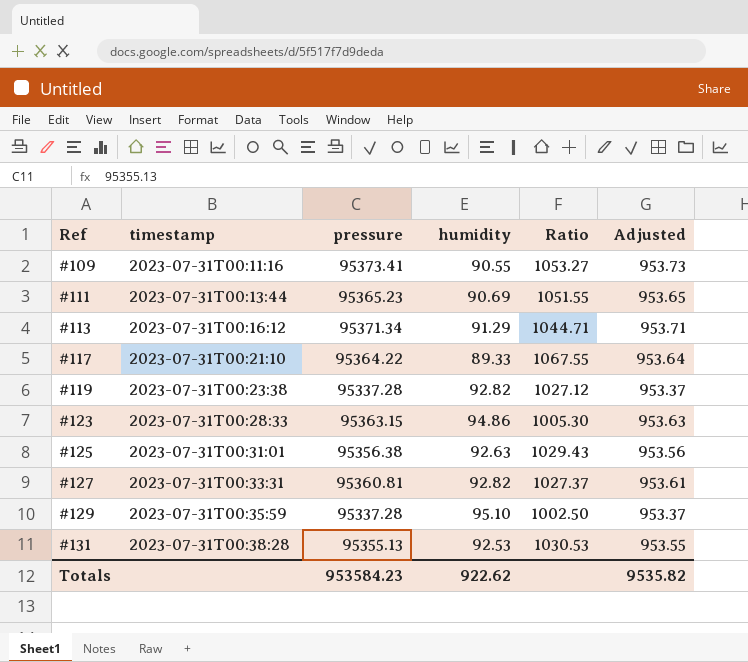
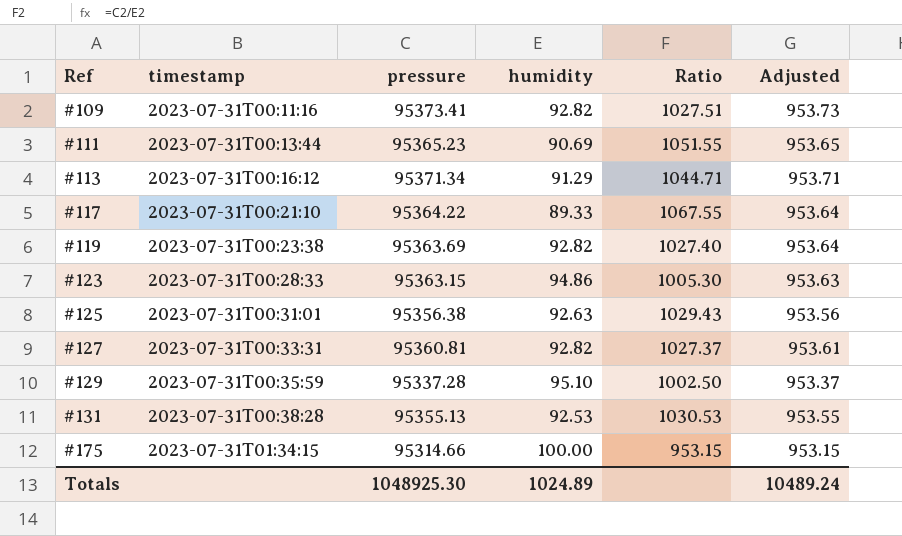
#109 | humidity: 90.55 -> 92.82
#109 | Ratio: 1053.27 -> 1027.51
#119 | pressure: 95337.28 -> 95363.69
#119 | Ratio: 1027.12 -> 1027.40
#119 | Adjusted: 953.37 -> 953.64
row #175: none -> 2023-07-31T01:34:15 | 95314.66 | 100.00 | 953.15 | 953.15
Totals | pressure: 953584.23 -> 1048925.30
Totals | humidity: 922.62 -> 1024.89
Totals | Adjusted: 9535.82 -> 10489.24

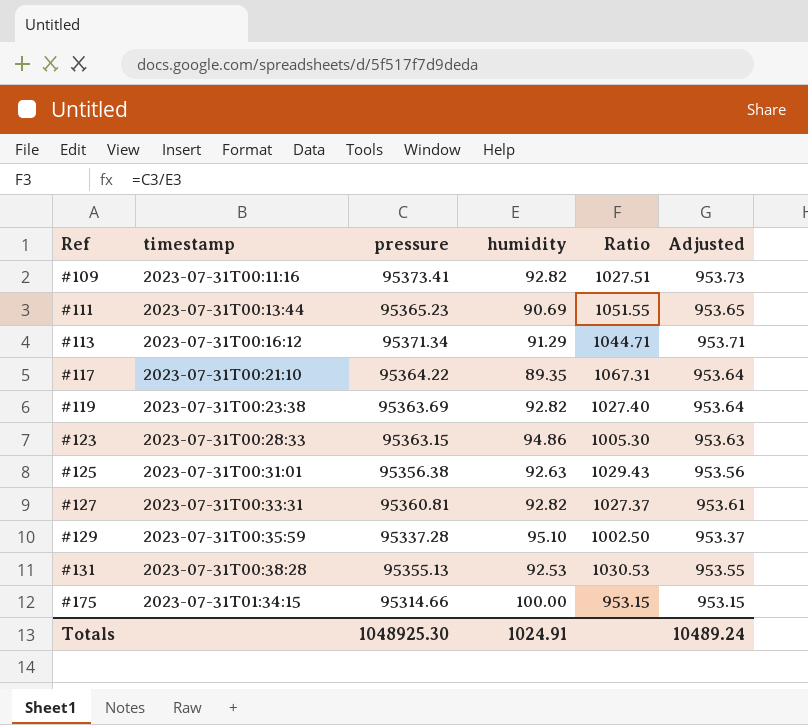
#117 | humidity: 89.33 -> 89.35
#117 | Ratio: 1067.55 -> 1067.31
Totals | humidity: 1024.89 -> 1024.91

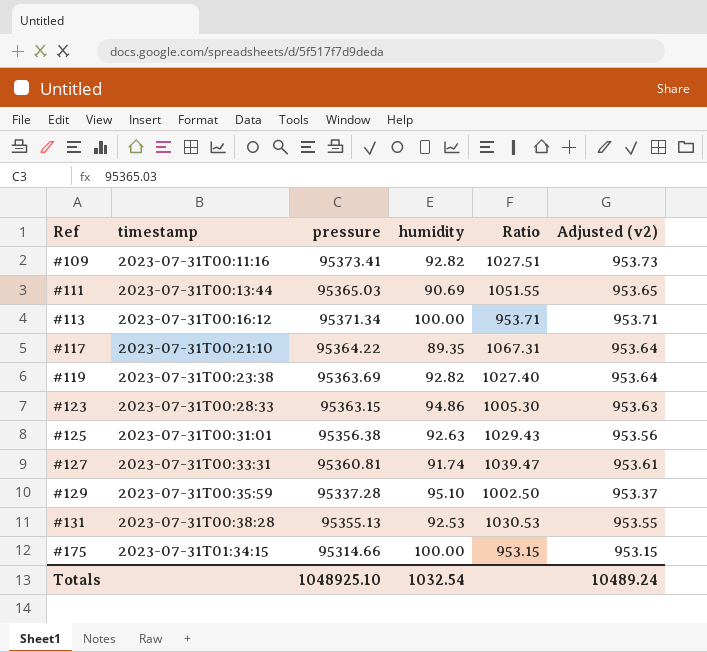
column name: Adjusted -> Adjusted (v2)
#111 | pressure: 95365.23 -> 95365.03
#113 | humidity: 91.29 -> 100.00
#113 | Ratio: 1044.71 -> 953.71
#127 | humidity: 92.82 -> 91.74
#127 | Ratio: 1027.37 -> 1039.47
Totals | pressure: 1048925.30 -> 1048925.10
Totals | humidity: 1024.91 -> 1032.54

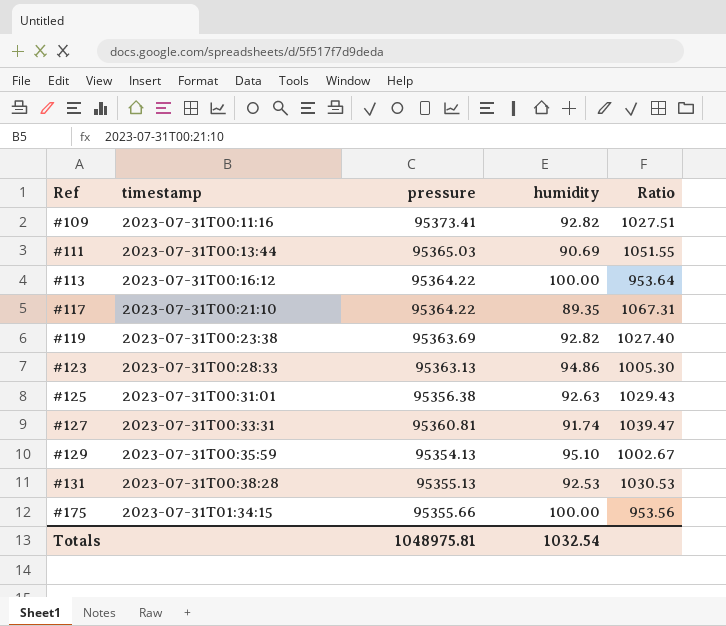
column Adjusted (v2) | formula: [pressure] * 0.01 -> none
#113 | pressure: 95371.34 -> 95364.22
#113 | Ratio: 953.71 -> 953.64
#123 | pressure: 95363.15 -> 95363.13
#129 | pressure: 95337.28 -> 95354.13
#129 | Ratio: 1002.50 -> 1002.67
#175 | pressure: 95314.66 -> 95355.66
#175 | Ratio: 953.15 -> 953.56
Totals | pressure: 1048925.10 -> 1048975.81

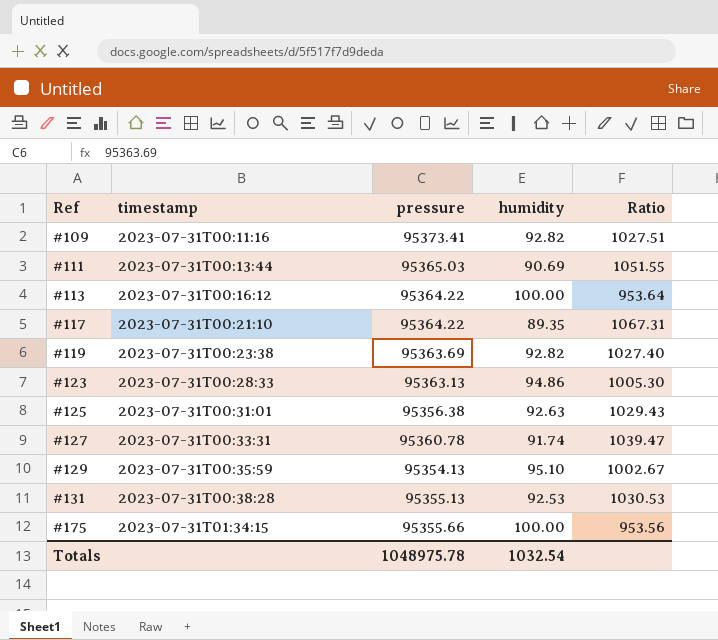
#127 | pressure: 95360.81 -> 95360.78
Totals | pressure: 1048975.81 -> 1048975.78

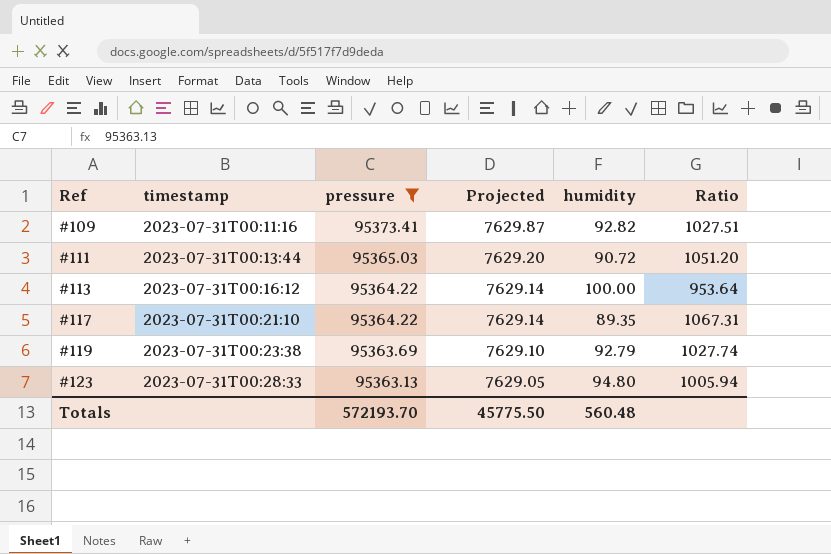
filter: none -> pressure >= 95363.13
column Projected | formula: none -> [pressure] * 0.08
#111 | humidity: 90.69 -> 90.72
#111 | Ratio: 1051.55 -> 1051.20
#119 | humidity: 92.82 -> 92.79
#119 | Ratio: 1027.40 -> 1027.74
#123 | humidity: 94.86 -> 94.80
#123 | Ratio: 1005.30 -> 1005.94
Totals | pressure: 1048975.78 -> 572193.70
Totals | humidity: 1032.54 -> 560.48

